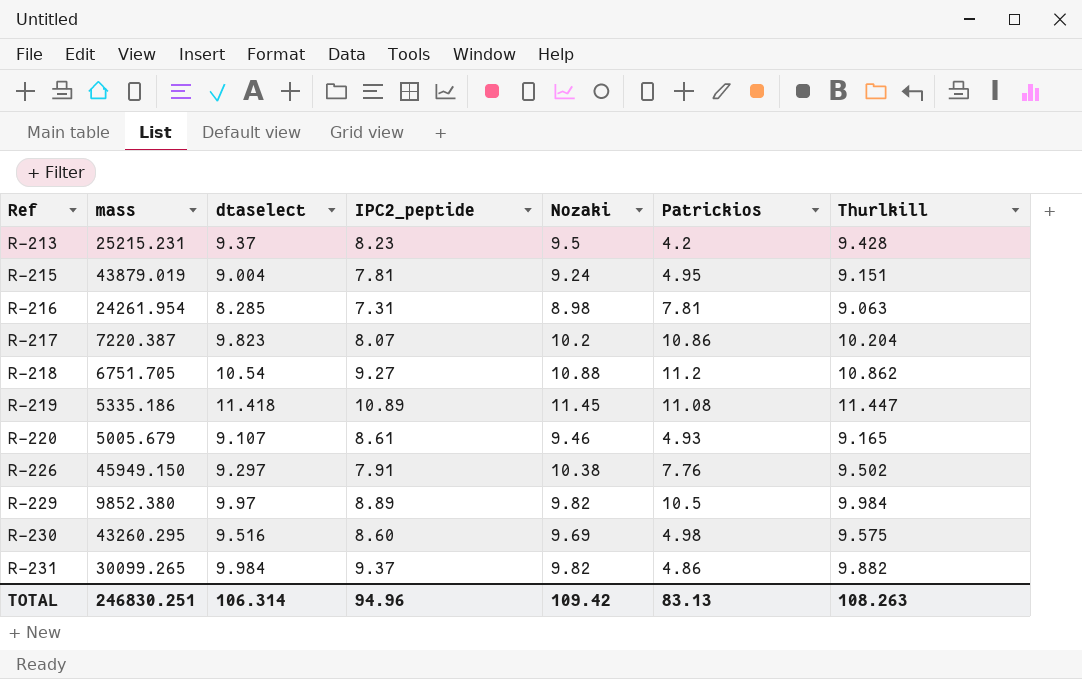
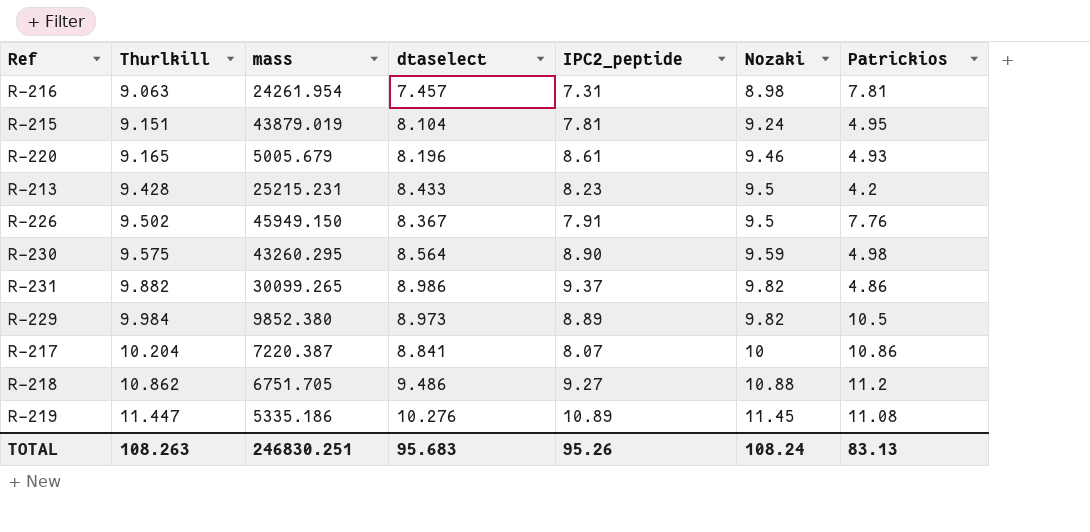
row order: Ref ascending -> Thurlkill ascending
column Thurlkill | position: 7 -> 2
R-216 | dtaselect: 8.285 -> 7.457
R-215 | dtaselect: 9.004 -> 8.104
R-220 | dtaselect: 9.107 -> 8.196
R-213 | dtaselect: 9.37 -> 8.433
R-226 | dtaselect: 9.297 -> 8.367
R-226 | Nozaki: 10.38 -> 9.5
R-230 | dtaselect: 9.516 -> 8.564
R-230 | IPC2_peptide: 8.60 -> 8.90
R-230 | Nozaki: 9.69 -> 9.59
R-231 | dtaselect: 9.984 -> 8.986
R-229 | dtaselect: 9.97 -> 8.973
R-217 | dtaselect: 9.823 -> 8.841
R-217 | Nozaki: 10.2 -> 10
R-218 | dtaselect: 10.54 -> 9.486
R-219 | dtaselect: 11.418 -> 10.276
TOTAL | dtaselect: 106.314 -> 95.683
TOTAL | IPC2_peptide: 94.96 -> 95.26
TOTAL | Nozaki: 109.42 -> 108.24

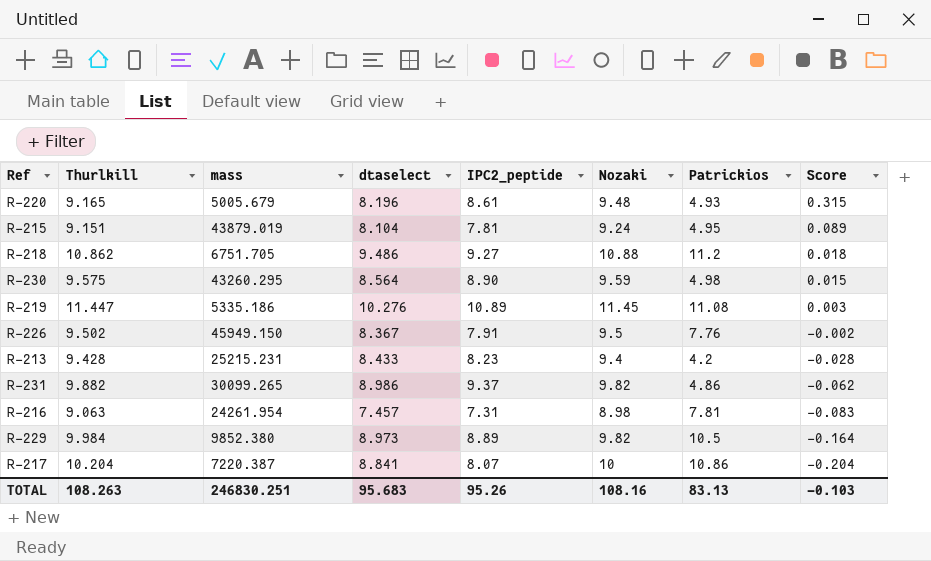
row order: Thurlkill ascending -> Score descending
column Score | formula: none -> [Nozaki] - [Thurlkill]
R-220 | Nozaki: 9.46 -> 9.48
R-213 | Nozaki: 9.5 -> 9.4
TOTAL | Nozaki: 108.24 -> 108.16

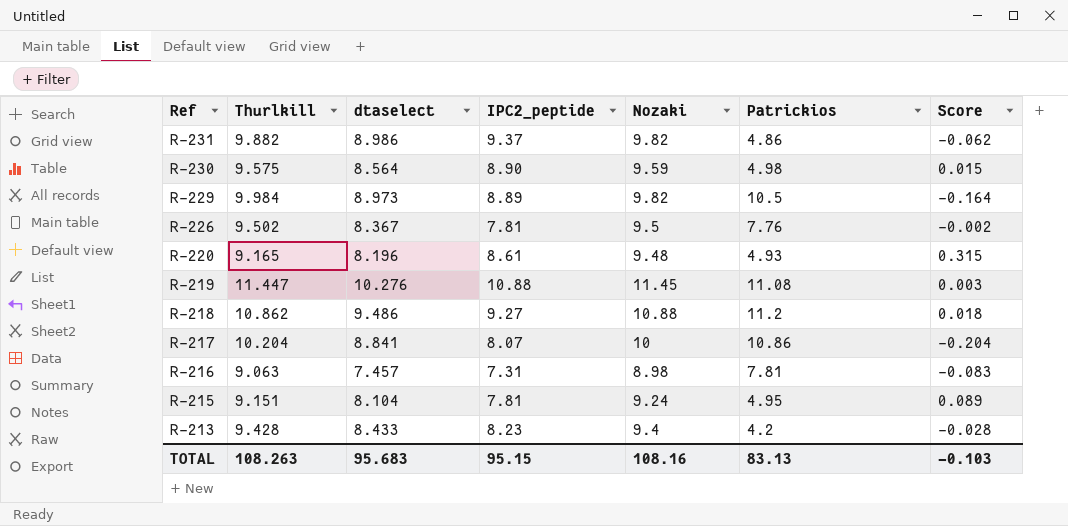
row order: Score descending -> Ref descending
column mass | position: 3 -> none
R-226 | IPC2_peptide: 7.91 -> 7.81
R-219 | IPC2_peptide: 10.89 -> 10.88
TOTAL | IPC2_peptide: 95.26 -> 95.15

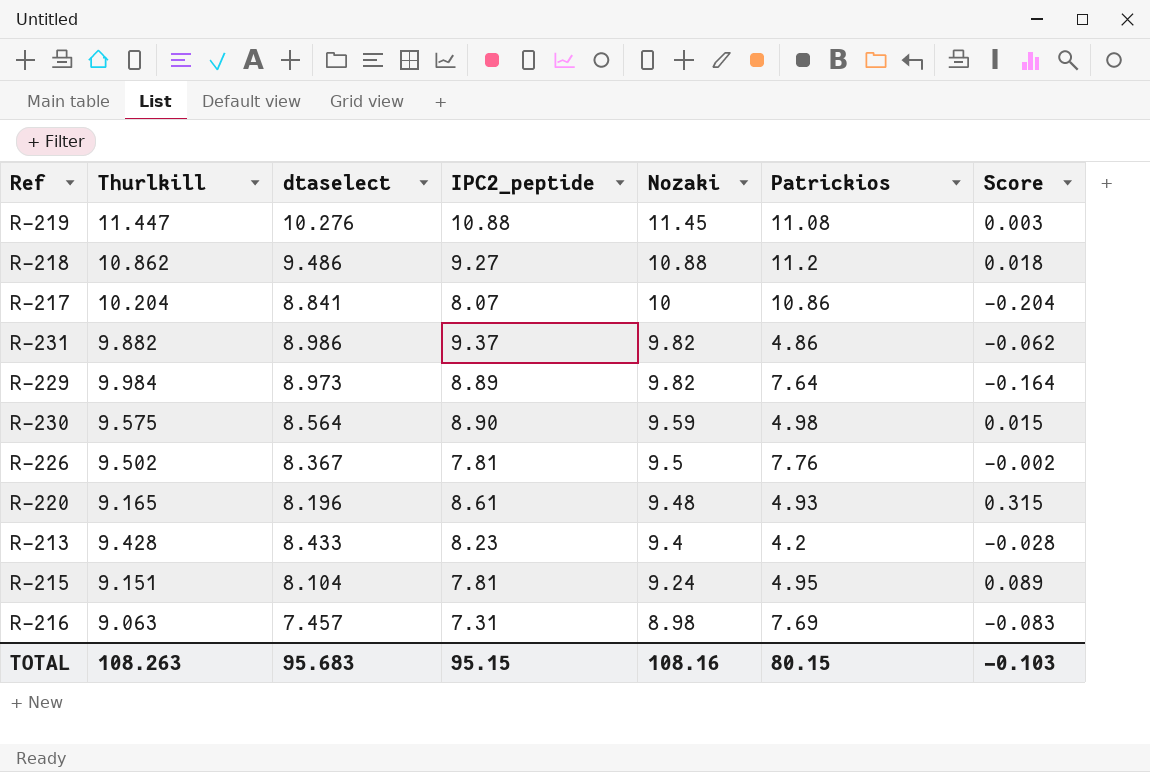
row order: Ref descending -> Nozaki descending
R-229 | Patrickios: 10.5 -> 7.64
R-216 | Patrickios: 7.81 -> 7.69
TOTAL | Patrickios: 83.13 -> 80.15

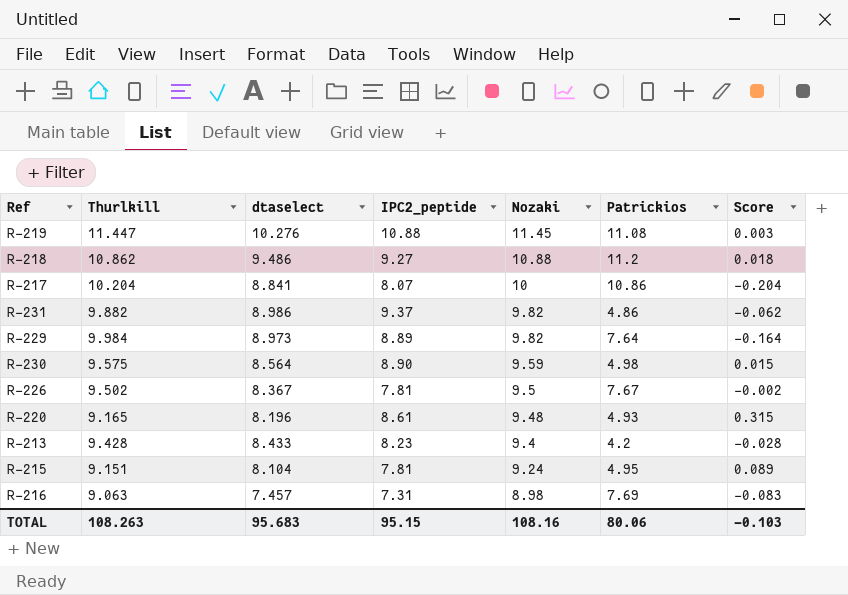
R-226 | Patrickios: 7.76 -> 7.67
TOTAL | Patrickios: 80.15 -> 80.06

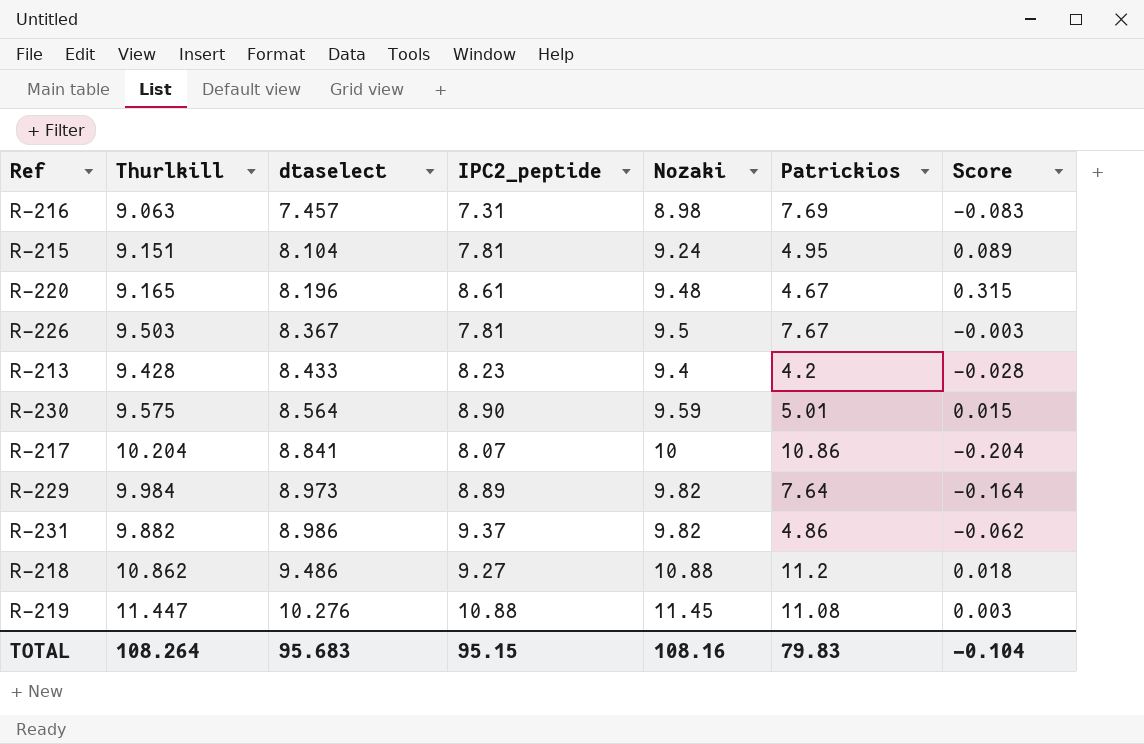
row order: Nozaki descending -> dtaselect ascending
R-220 | Patrickios: 4.93 -> 4.67
R-226 | Thurlkill: 9.502 -> 9.503
R-226 | Score: -0.002 -> -0.003
R-230 | Patrickios: 4.98 -> 5.01
TOTAL | Thurlkill: 108.263 -> 108.264
TOTAL | Patrickios: 80.06 -> 79.83
TOTAL | Score: -0.103 -> -0.104

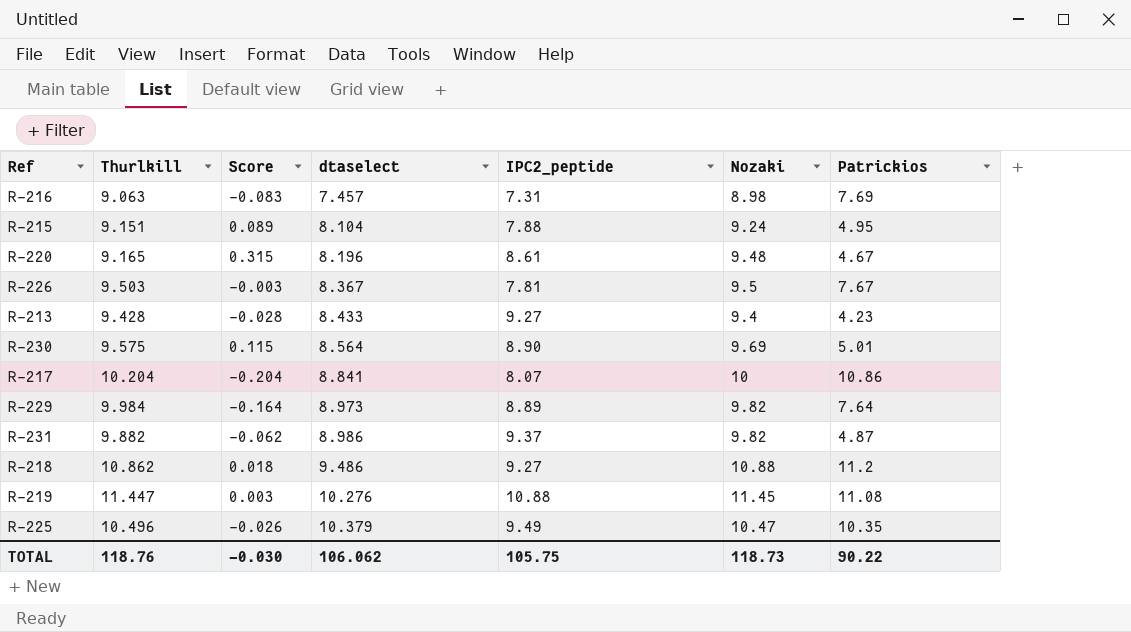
column Score | position: 7 -> 3
R-215 | IPC2_peptide: 7.81 -> 7.88
R-213 | IPC2_peptide: 8.23 -> 9.27
R-213 | Patrickios: 4.2 -> 4.23
R-230 | Score: 0.015 -> 0.115
R-230 | Nozaki: 9.59 -> 9.69
R-231 | Patrickios: 4.86 -> 4.87
row R-225: none -> 10.496 | -0.026 | 10.379 | 9.49 | 10.47 | 10.35
TOTAL | Thurlkill: 108.264 -> 118.76
TOTAL | Score: -0.104 -> -0.030
TOTAL | dtaselect: 95.683 -> 106.062
TOTAL | IPC2_peptide: 95.15 -> 105.75
TOTAL | Nozaki: 108.16 -> 118.73
TOTAL | Patrickios: 79.83 -> 90.22

